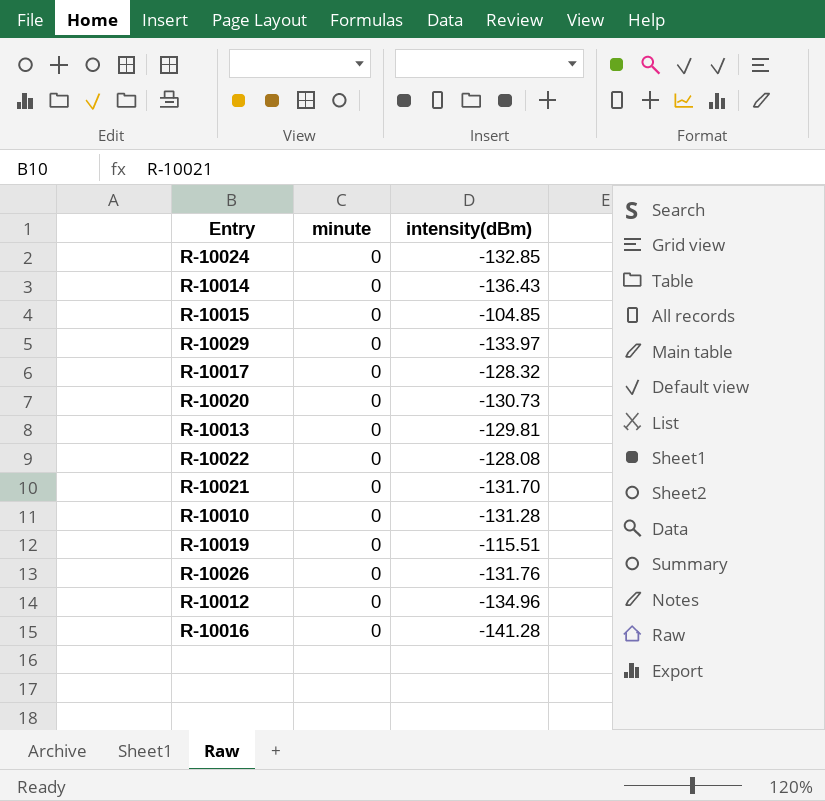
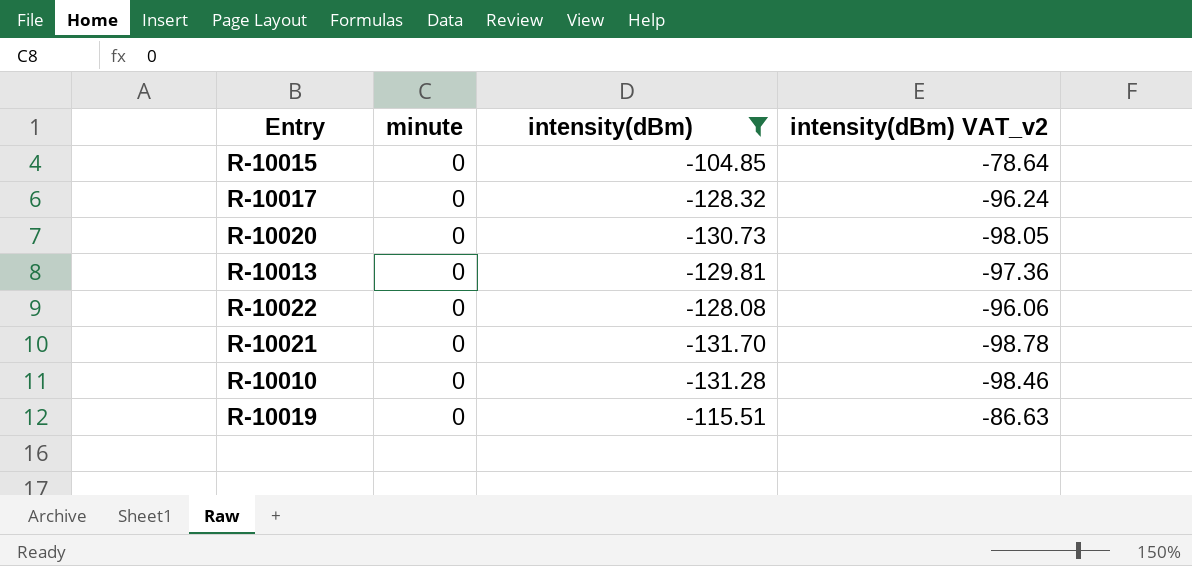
filter: none -> intensity(dBm) >= -131.70
column intensity(dBm) VAT_v2 | formula: none -> [intensity(dBm)] * 0.75

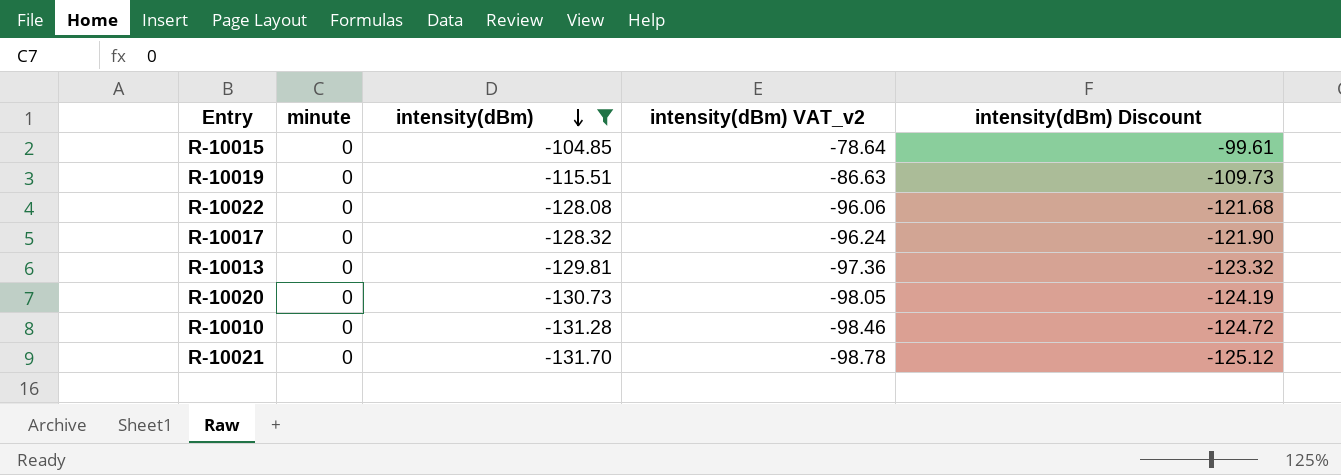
row order: none -> intensity(dBm) descending
column intensity(dBm) Discount | formula: none -> [intensity(dBm)] * 0.95

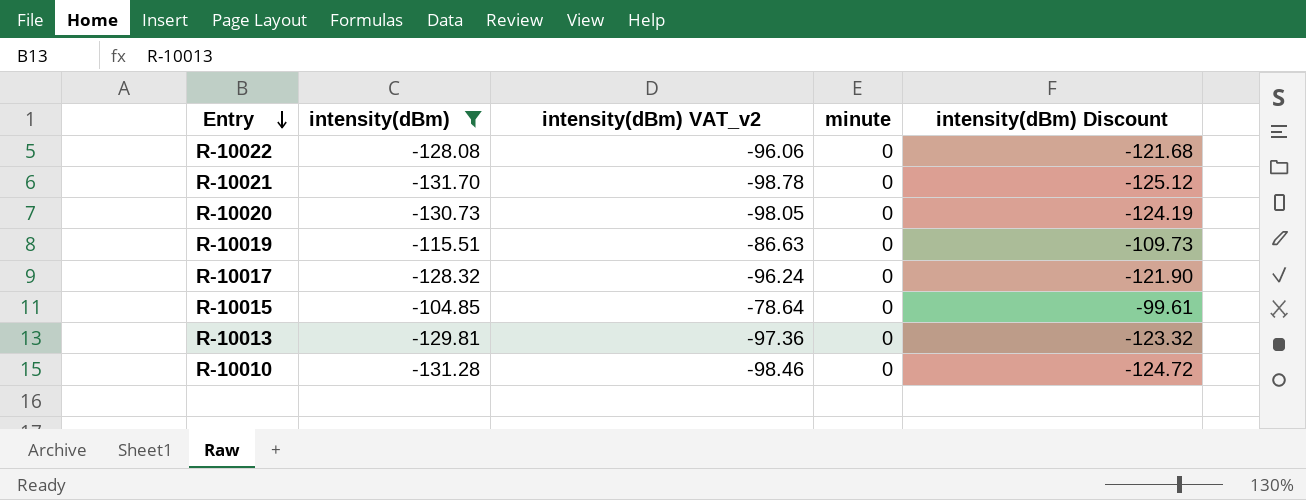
row order: intensity(dBm) descending -> Entry descending
column minute | position: 2 -> 4

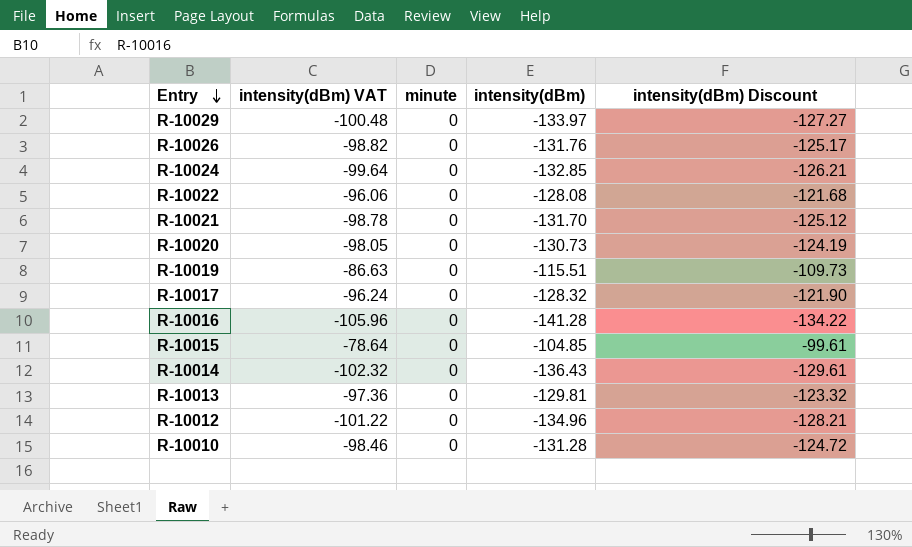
filter: intensity(dBm) >= -131.70 -> none
column name: intensity(dBm) VAT_v2 -> intensity(dBm) VAT
column intensity(dBm) | position: 2 -> 4

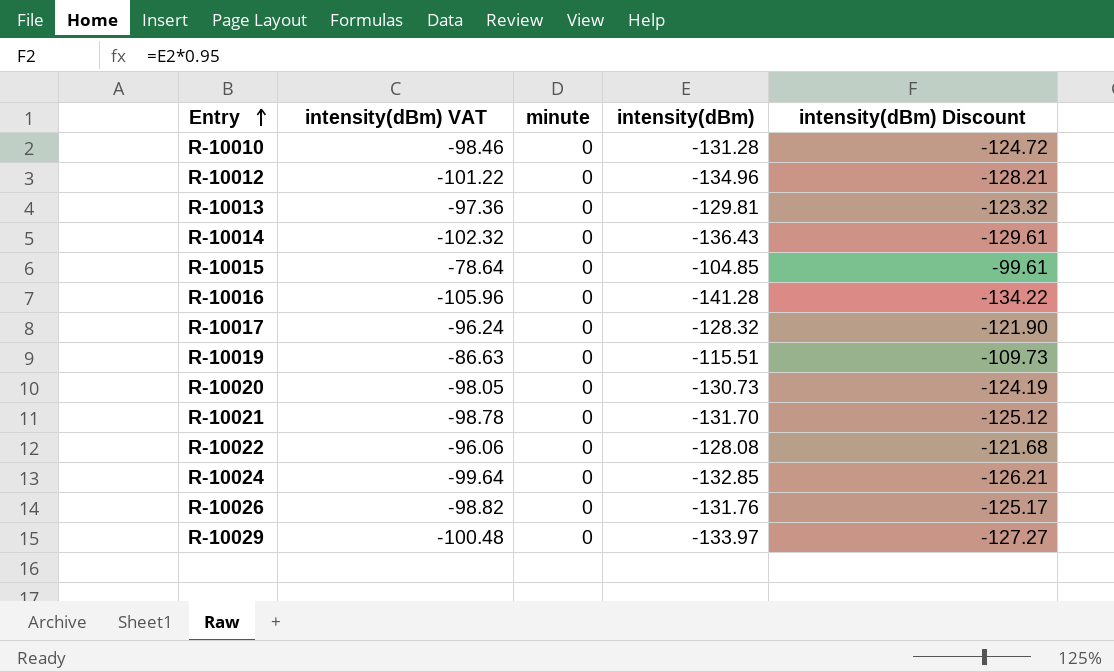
row order: Entry descending -> Entry ascending

